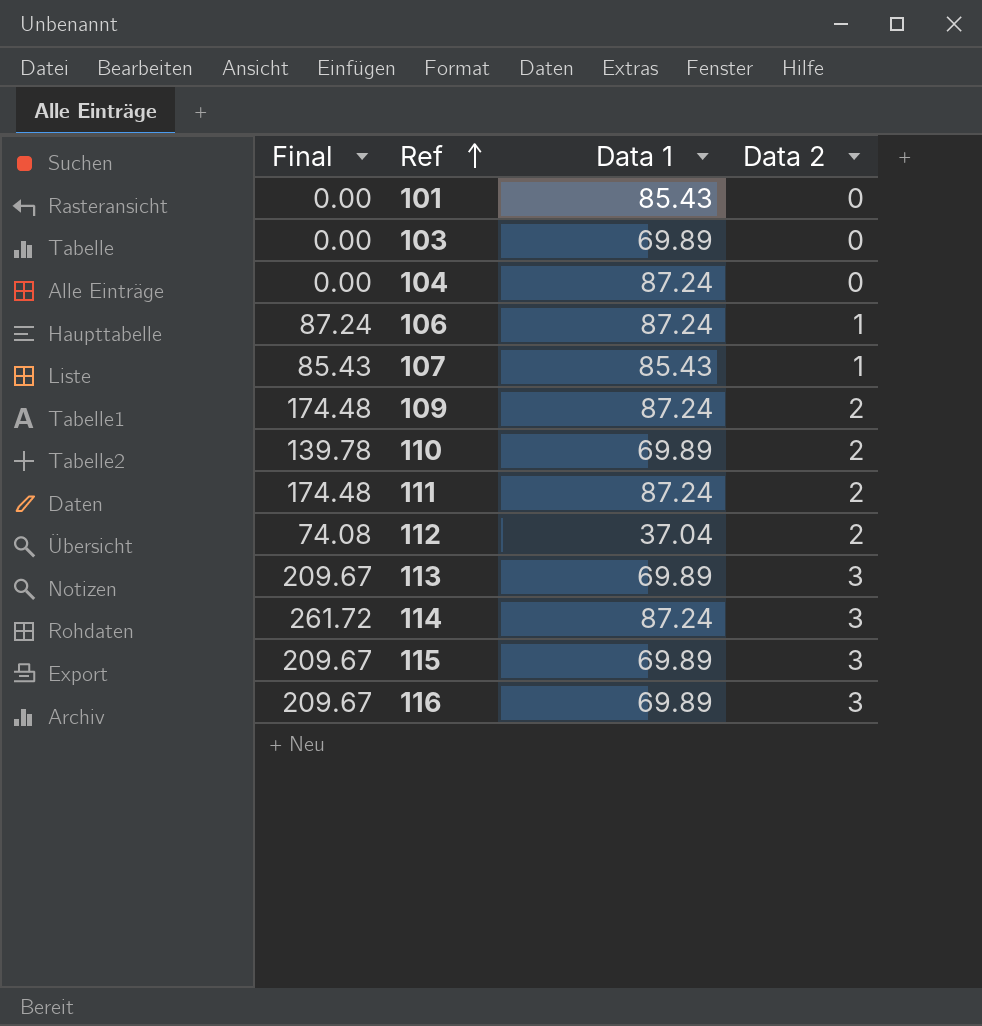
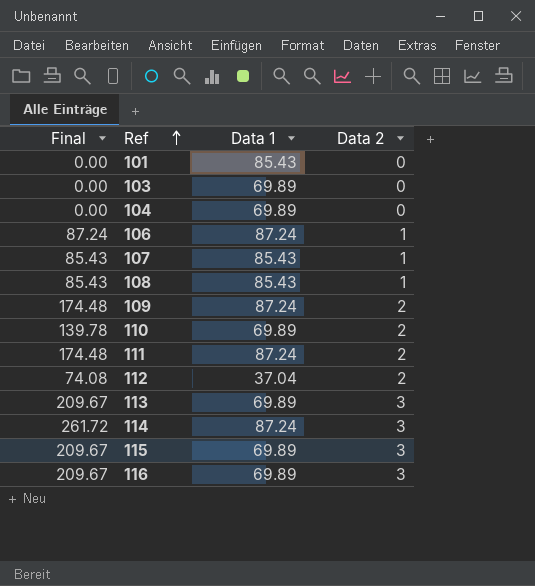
104 | Data 1: 87.24 -> 69.89
row 108: none -> 85.43 | 85.43 | 1

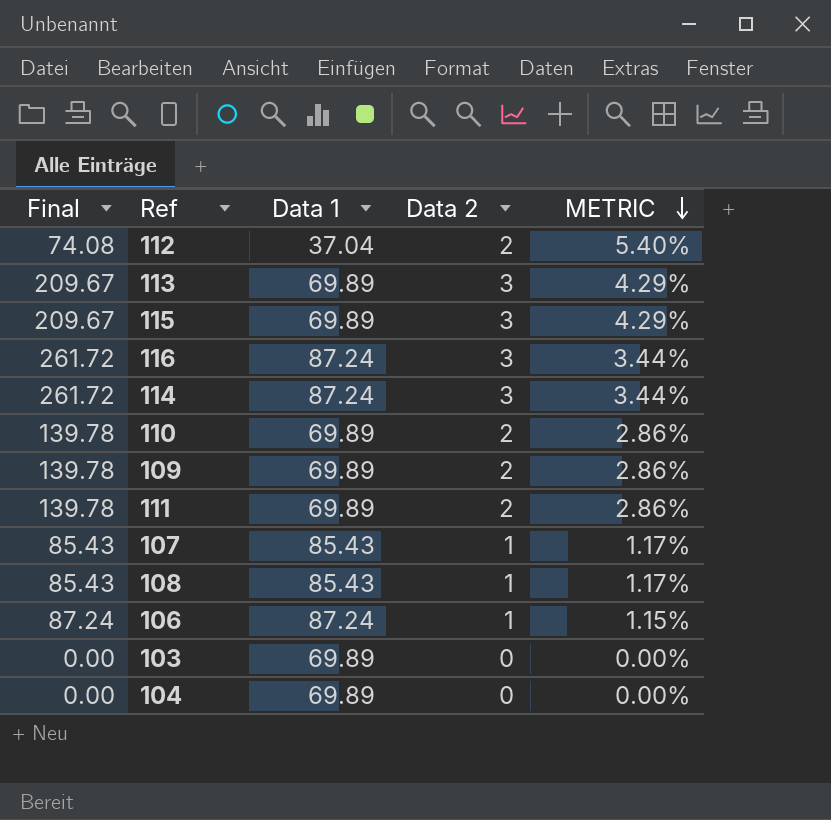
row order: Ref ascending -> METRIC descending
column METRIC | formula: none -> [Data 2] / [Data 1]
row 101: 0.00 | 85.43 | 0 -> none
116 | Final: 209.67 -> 261.72
116 | Data 1: 69.89 -> 87.24
109 | Final: 174.48 -> 139.78
109 | Data 1: 87.24 -> 69.89
111 | Final: 174.48 -> 139.78
111 | Data 1: 87.24 -> 69.89

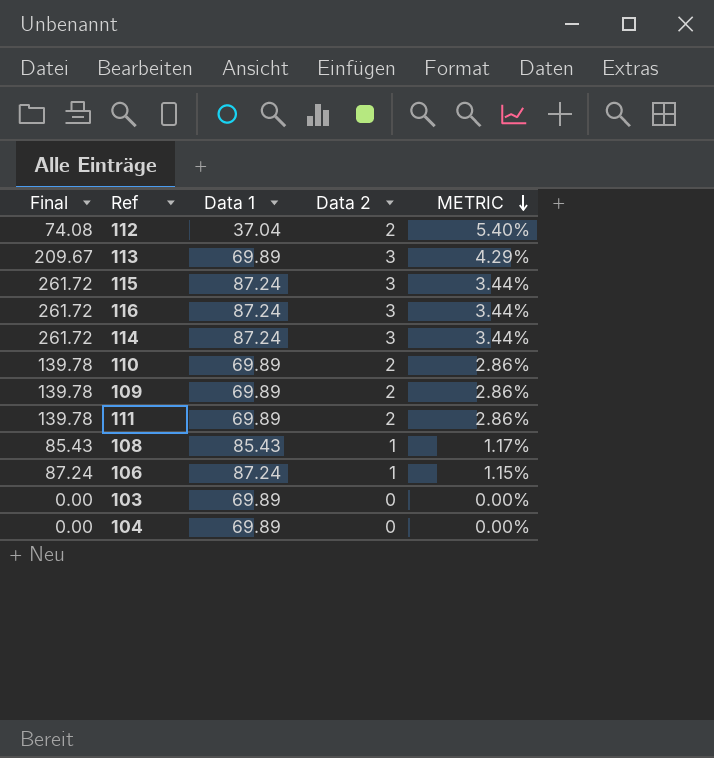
row 107: 85.43 | 85.43 | 1 | 1.17% -> none
115 | Final: 209.67 -> 261.72
115 | Data 1: 69.89 -> 87.24
115 | METRIC: 4.29% -> 3.44%

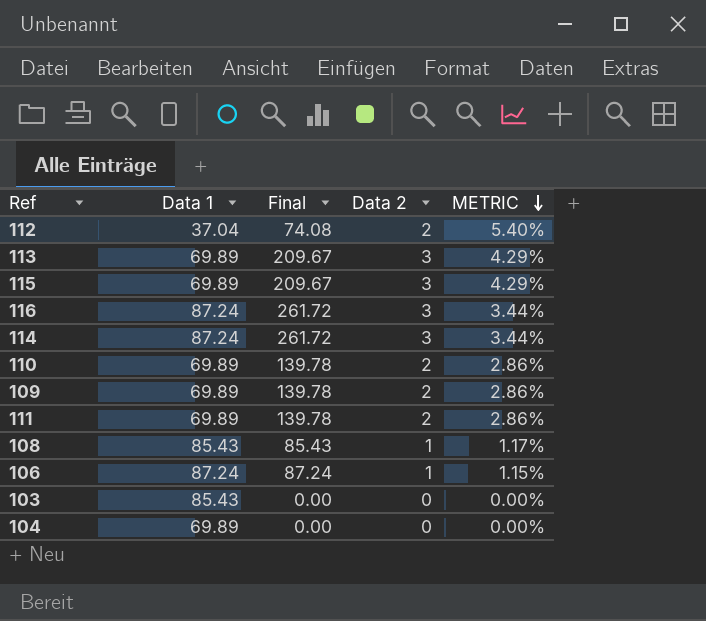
column Final | position: 1 -> 3
115 | Data 1: 87.24 -> 69.89
115 | Final: 261.72 -> 209.67
115 | METRIC: 3.44% -> 4.29%
103 | Data 1: 69.89 -> 85.43

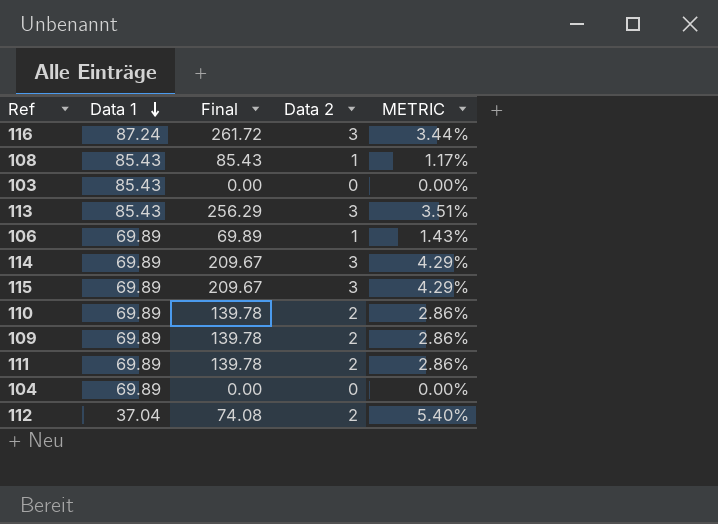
row order: METRIC descending -> Data 1 descending
113 | Data 1: 69.89 -> 85.43
113 | Final: 209.67 -> 256.29
113 | METRIC: 4.29% -> 3.51%
106 | Data 1: 87.24 -> 69.89
106 | Final: 87.24 -> 69.89
106 | METRIC: 1.15% -> 1.43%
114 | Data 1: 87.24 -> 69.89
114 | Final: 261.72 -> 209.67
114 | METRIC: 3.44% -> 4.29%

